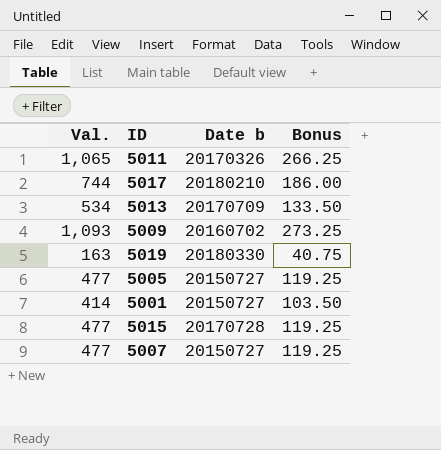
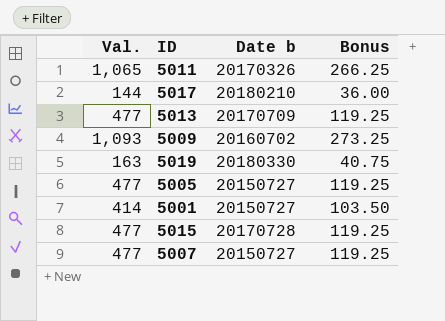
5017 | Val.: 744 -> 144
5017 | Bonus: 186.00 -> 36.00
5013 | Val.: 534 -> 477
5013 | Bonus: 133.50 -> 119.25

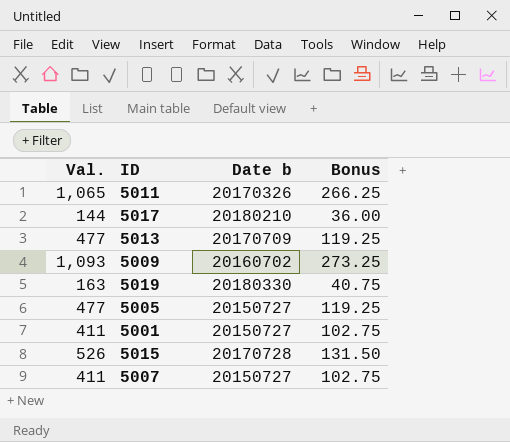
5001 | Val.: 414 -> 411
5001 | Bonus: 103.50 -> 102.75
5015 | Val.: 477 -> 526
5015 | Bonus: 119.25 -> 131.50
5007 | Val.: 477 -> 411
5007 | Bonus: 119.25 -> 102.75

